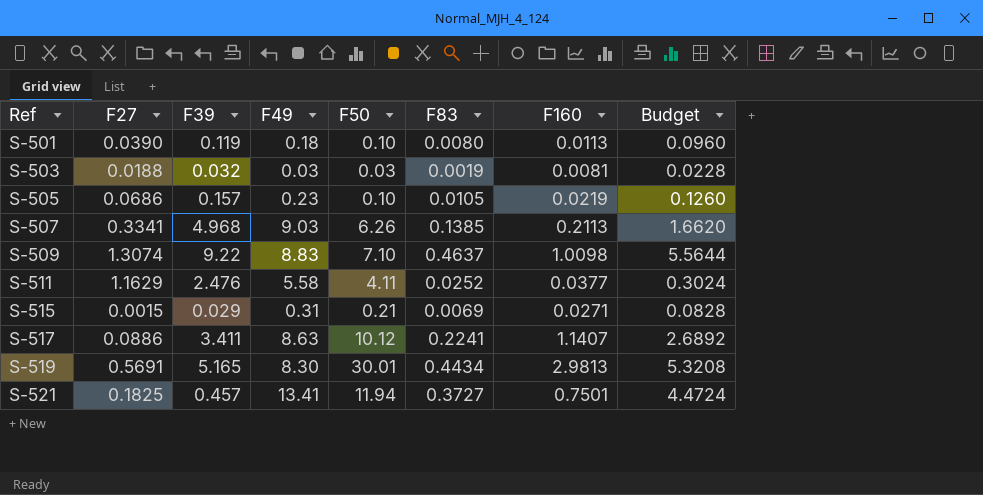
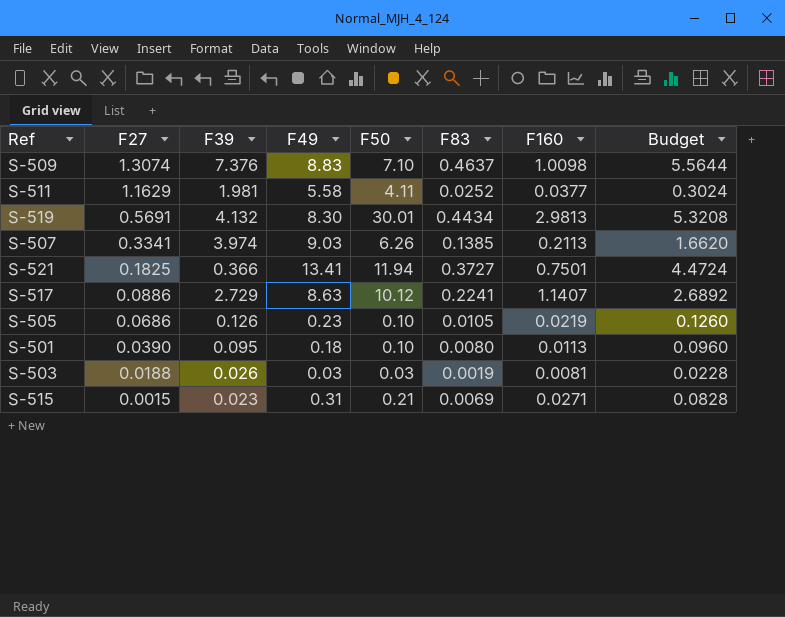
row order: Ref ascending -> F27 descending
S-509 | F39: 9.22 -> 7.376
S-511 | F39: 2.476 -> 1.981
S-519 | F39: 5.165 -> 4.132
S-507 | F39: 4.968 -> 3.974
S-521 | F39: 0.457 -> 0.366
S-517 | F39: 3.411 -> 2.729
S-505 | F39: 0.157 -> 0.126
S-501 | F39: 0.119 -> 0.095
S-503 | F39: 0.032 -> 0.026
S-515 | F39: 0.029 -> 0.023

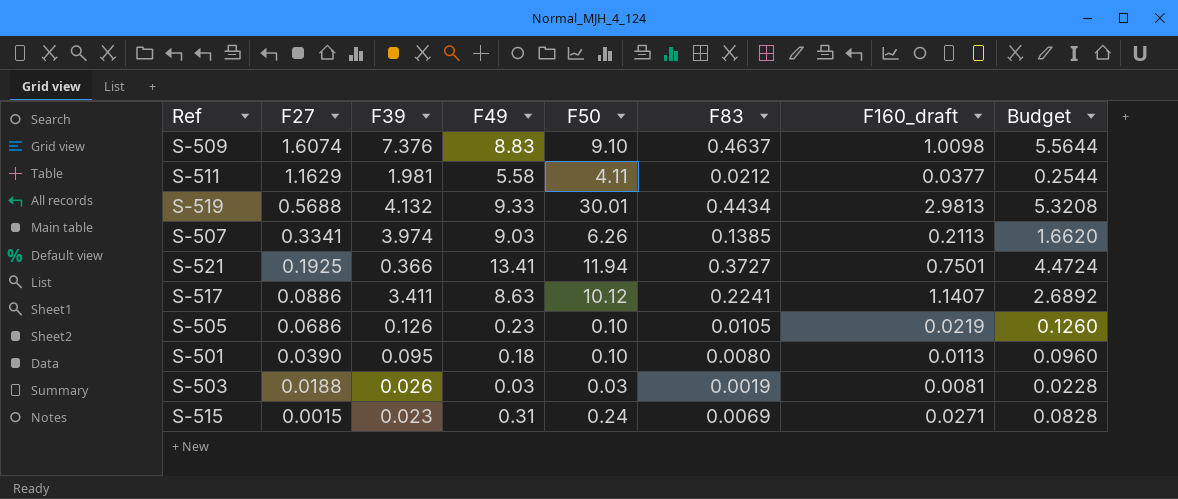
column name: F160 -> F160_draft
S-509 | F27: 1.3074 -> 1.6074
S-509 | F50: 7.10 -> 9.10
S-511 | F83: 0.0252 -> 0.0212
S-511 | Budget: 0.3024 -> 0.2544
S-519 | F27: 0.5691 -> 0.5688
S-519 | F49: 8.30 -> 9.33
S-521 | F27: 0.1825 -> 0.1925
S-517 | F39: 2.729 -> 3.411
S-515 | F50: 0.21 -> 0.24

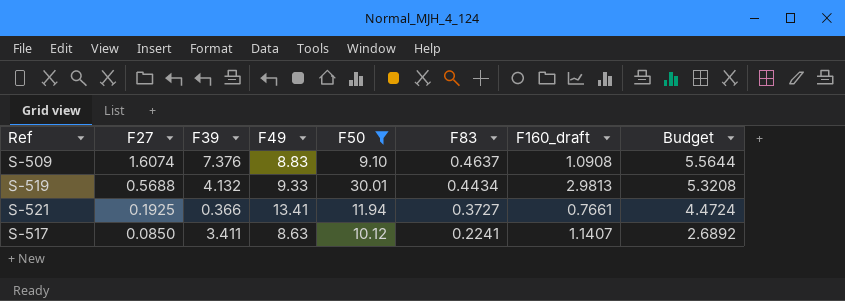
filter: none -> F50 >= 9.10
S-509 | F160_draft: 1.0098 -> 1.0908
S-521 | F160_draft: 0.7501 -> 0.7661
S-517 | F27: 0.0886 -> 0.0850

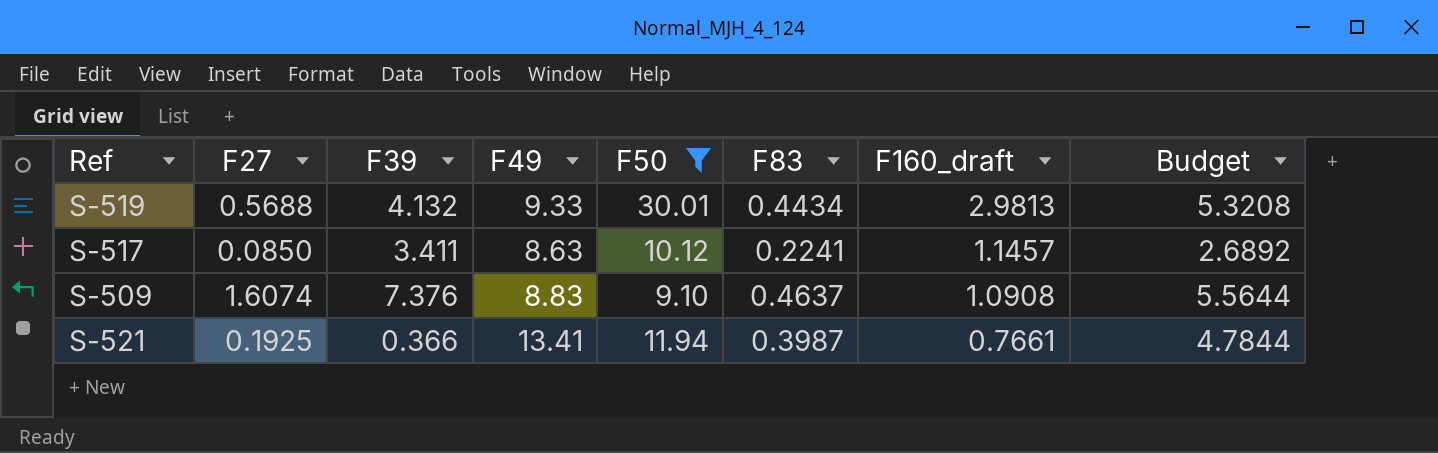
row order: F27 descending -> F160_draft descending
S-517 | F160_draft: 1.1407 -> 1.1457
S-521 | F83: 0.3727 -> 0.3987
S-521 | Budget: 4.4724 -> 4.7844

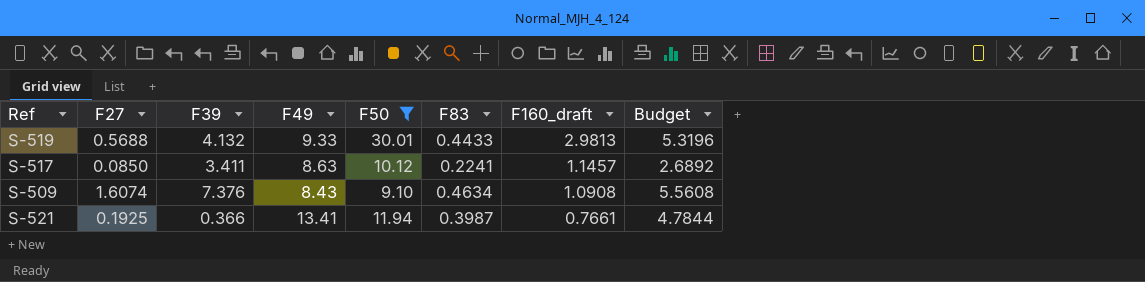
S-519 | F83: 0.4434 -> 0.4433
S-519 | Budget: 5.3208 -> 5.3196
S-509 | F49: 8.83 -> 8.43
S-509 | F83: 0.4637 -> 0.4634
S-509 | Budget: 5.5644 -> 5.5608

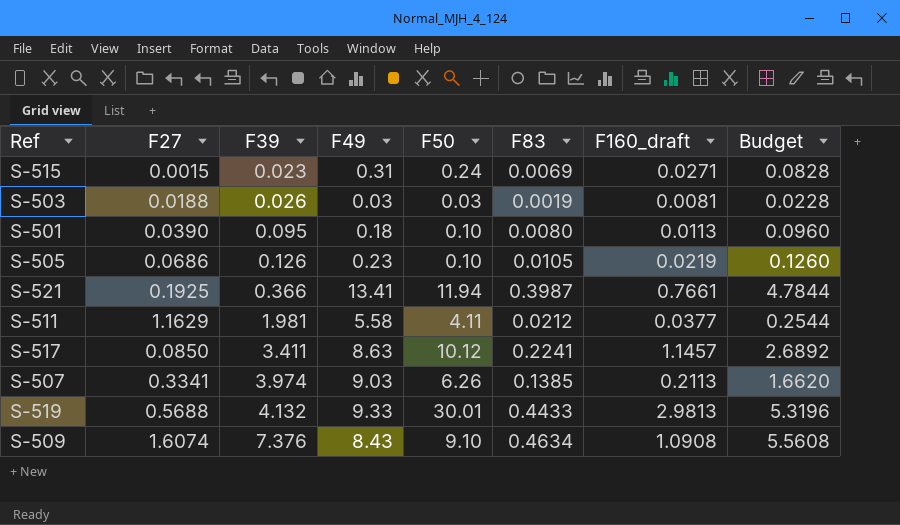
filter: F50 >= 9.10 -> none
row order: F160_draft descending -> F39 ascending

